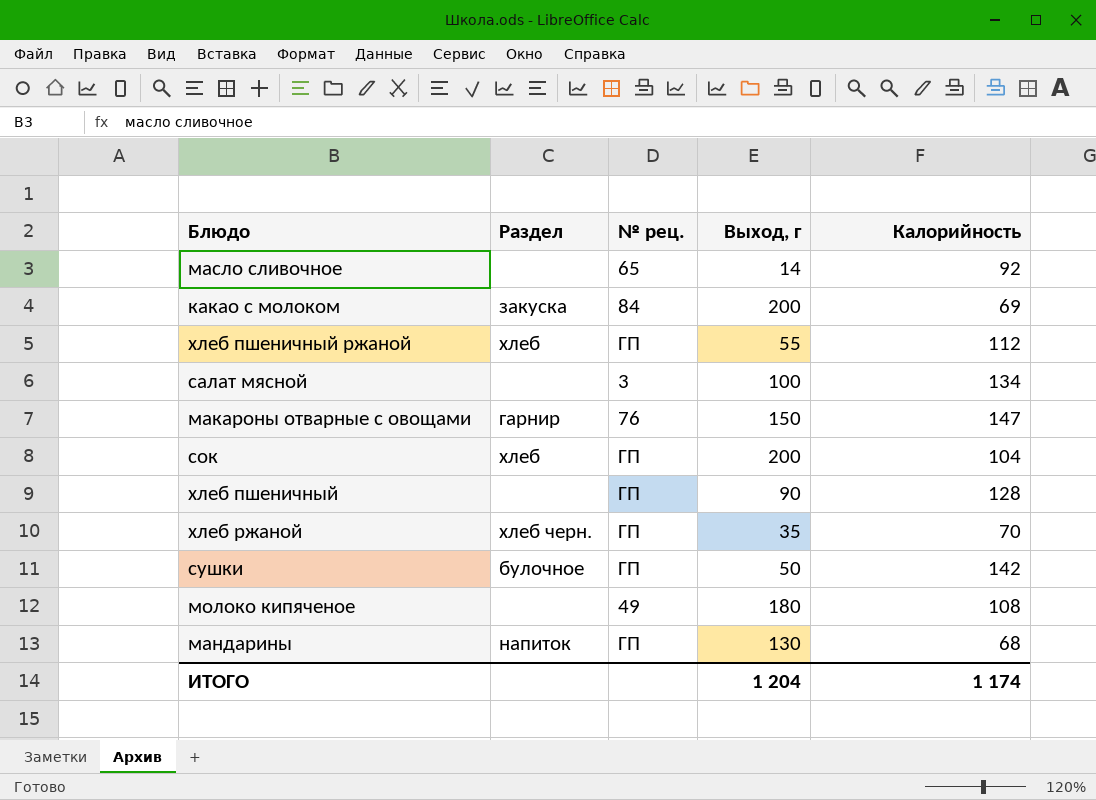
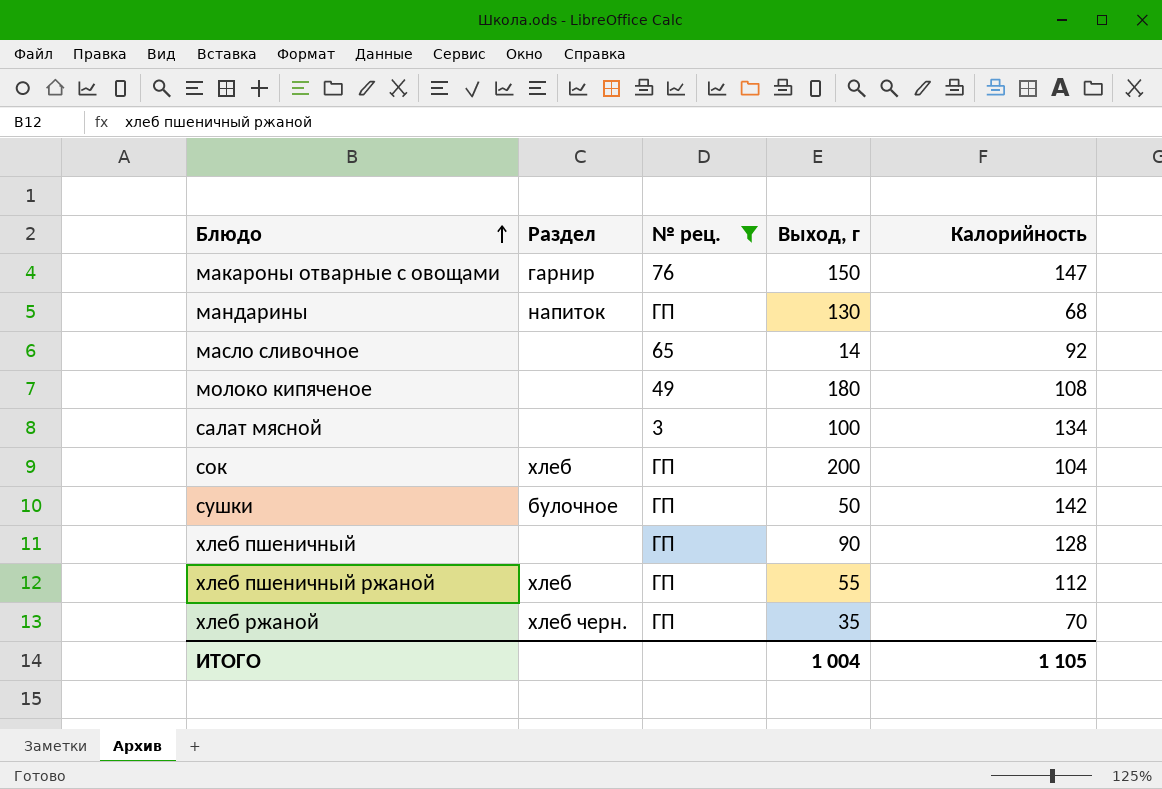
filter: none -> № рец. != 84
row order: none -> Блюдо ascending
ИТОГО | Выход, г: 1 204 -> 1 004
ИТОГО | Калорийность: 1 174 -> 1 105

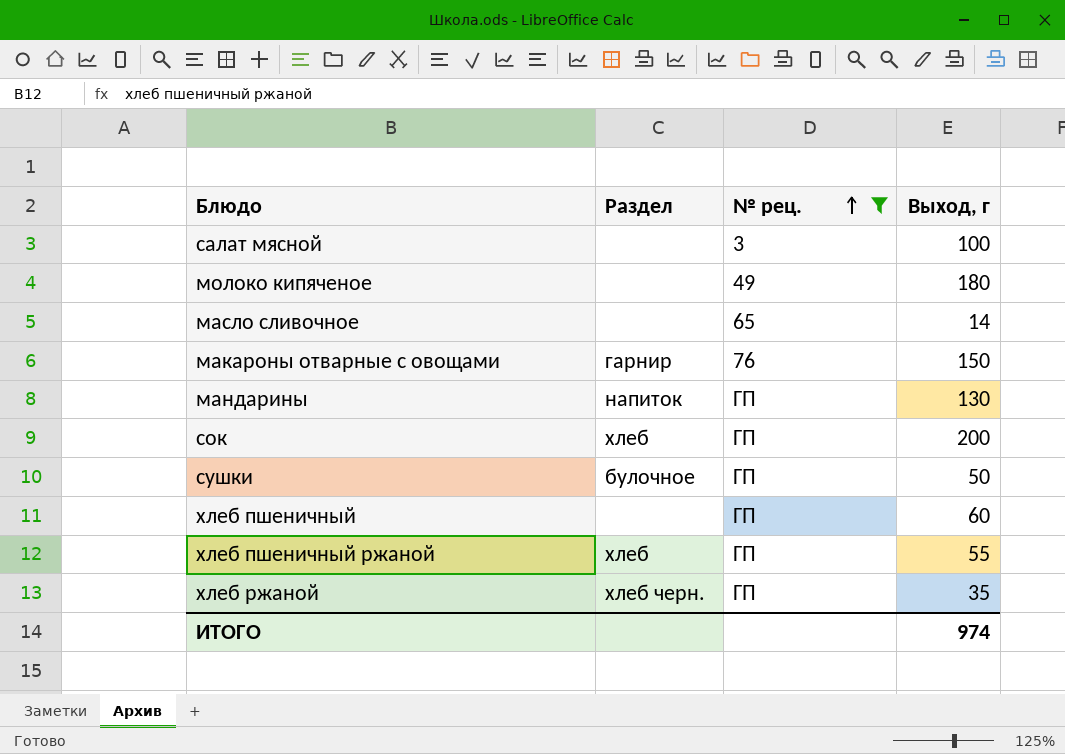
row order: Блюдо ascending -> № рец. ascending
column Калорийность | position: 5 -> none
хлеб пшеничный | Выход, г: 90 -> 60
ИТОГО | Выход, г: 1 004 -> 974

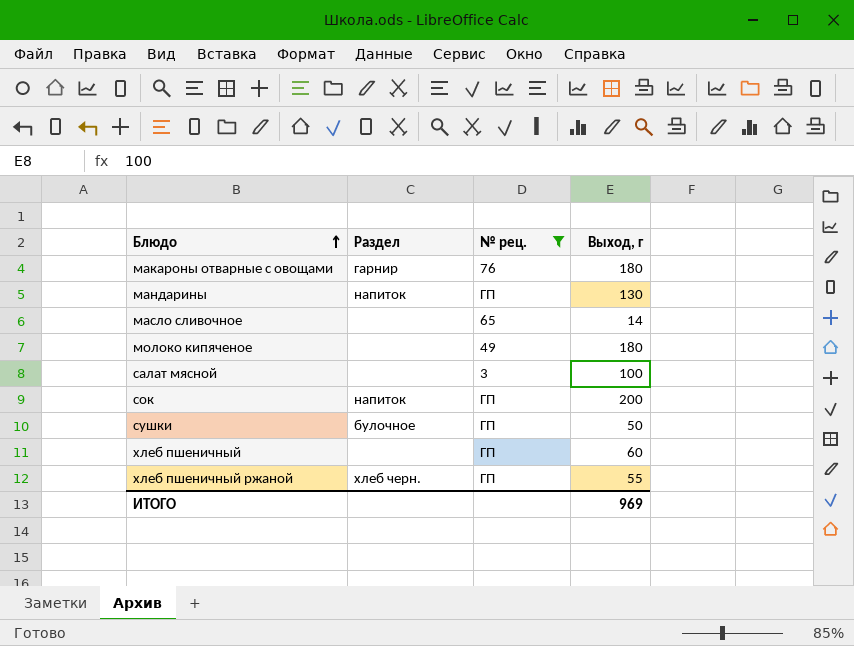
row order: № рец. ascending -> Блюдо ascending
row хлеб ржаной: хлеб черн. | ГП | 35 -> none
макароны отварные с овощами | Выход, г: 150 -> 180
сок | Раздел: хлеб -> напиток
хлеб пшеничный ржаной | Раздел: хлеб -> хлеб черн.
ИТОГО | Выход, г: 974 -> 969

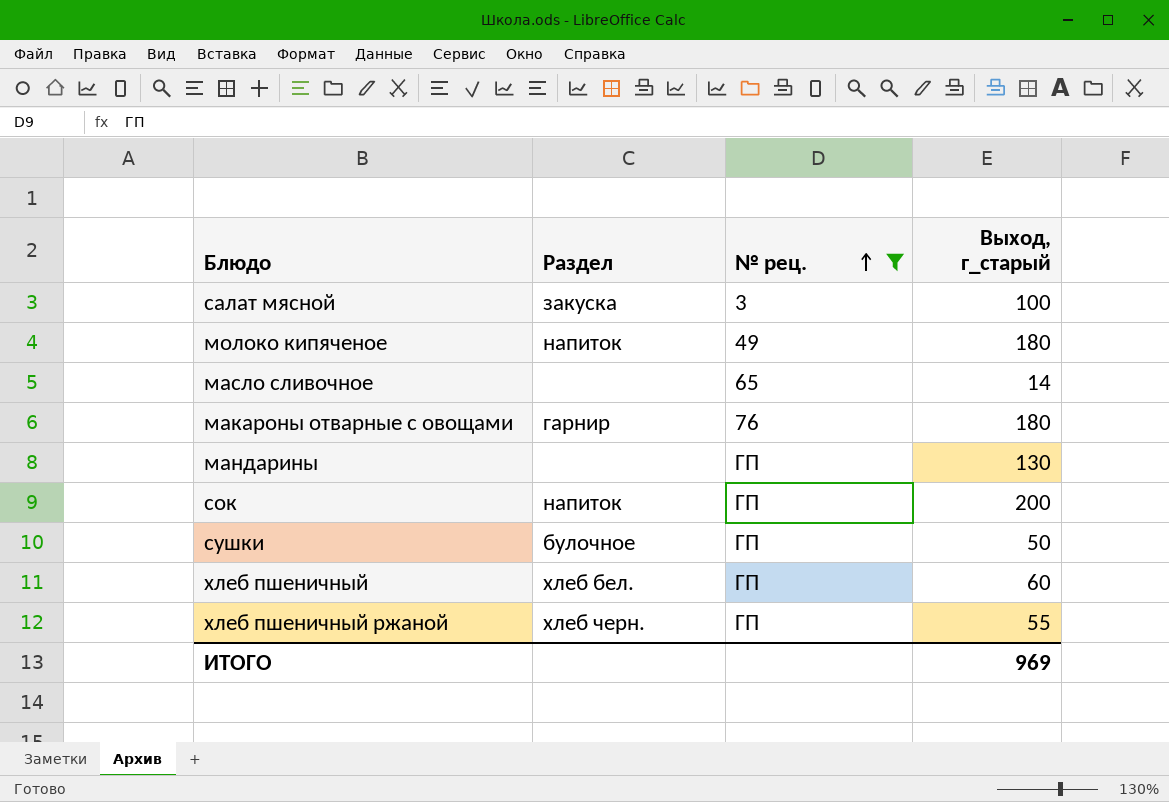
row order: Блюдо ascending -> № рец. ascending
column name: Выход, г -> Выход, г_старый
салат мясной | Раздел: none -> закуска
молоко кипяченое | Раздел: none -> напиток
мандарины | Раздел: напиток -> none
хлеб пшеничный | Раздел: none -> хлеб бел.

